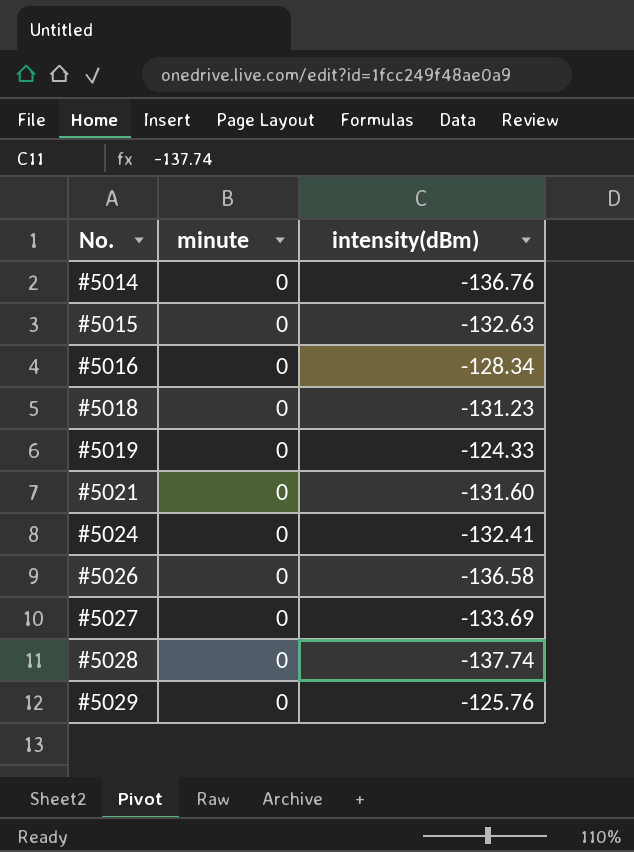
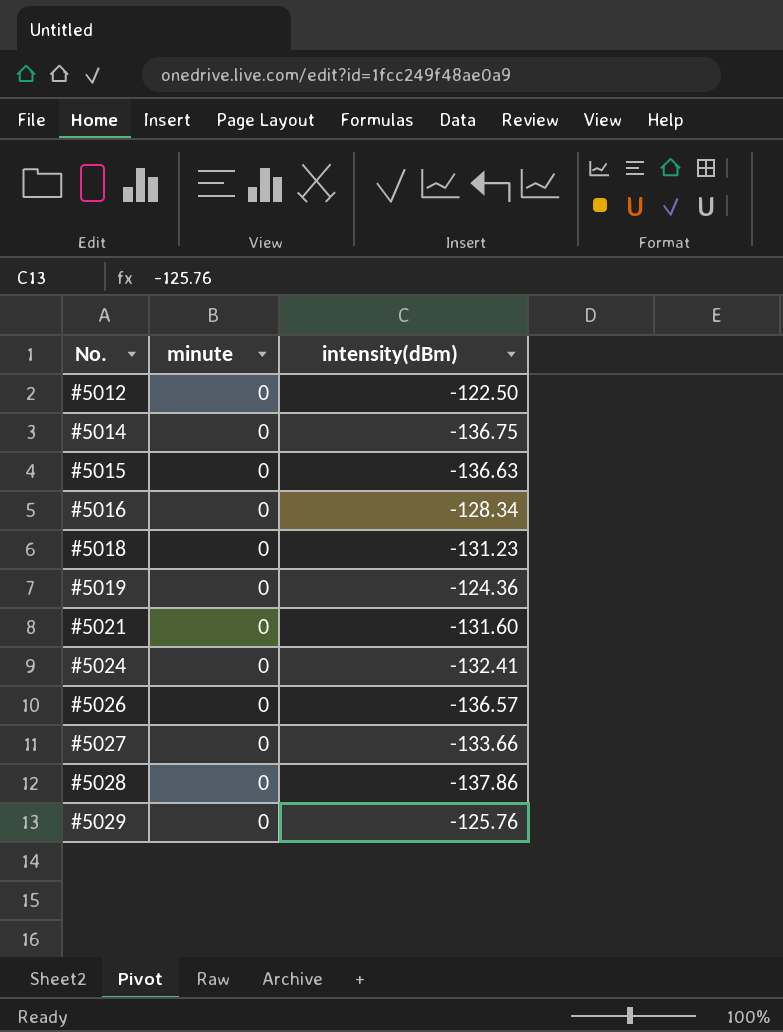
row #5012: none -> 0 | -122.50
#5014 | intensity(dBm): -136.76 -> -136.75
#5015 | intensity(dBm): -132.63 -> -136.63
#5019 | intensity(dBm): -124.33 -> -124.36
#5026 | intensity(dBm): -136.58 -> -136.57
#5027 | intensity(dBm): -133.69 -> -133.66
#5028 | intensity(dBm): -137.74 -> -137.86

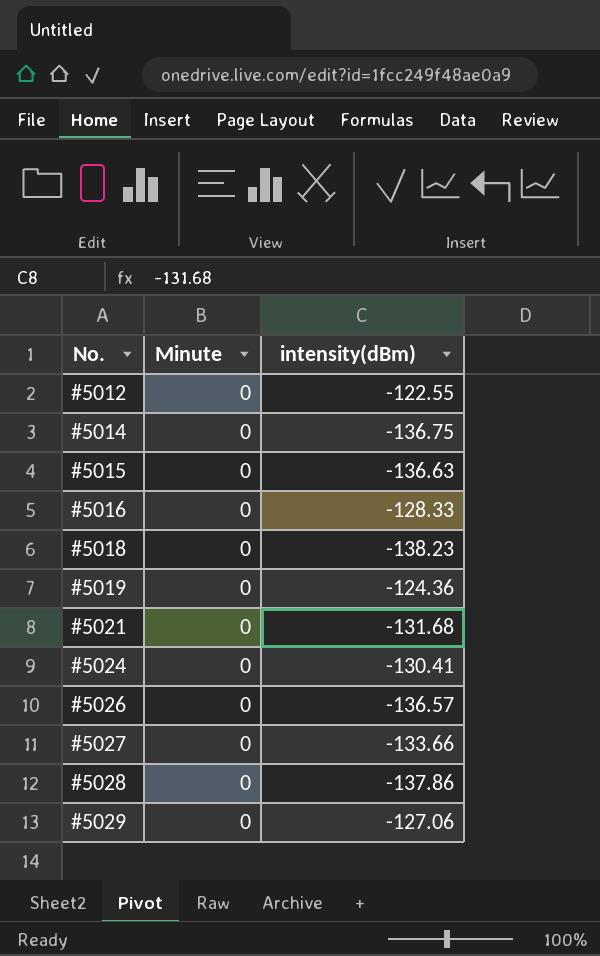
column name: minute -> Minute
#5012 | intensity(dBm): -122.50 -> -122.55
#5016 | intensity(dBm): -128.34 -> -128.33
#5018 | intensity(dBm): -131.23 -> -138.23
#5021 | intensity(dBm): -131.60 -> -131.68
#5024 | intensity(dBm): -132.41 -> -130.41
#5029 | intensity(dBm): -125.76 -> -127.06

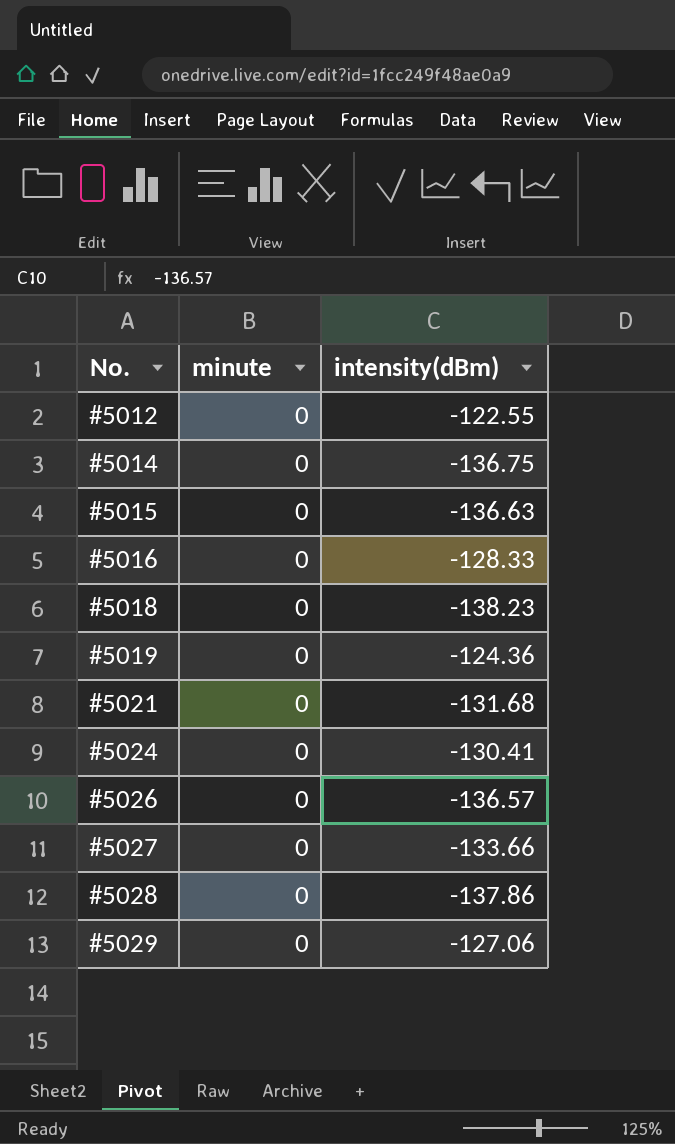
column name: Minute -> minute

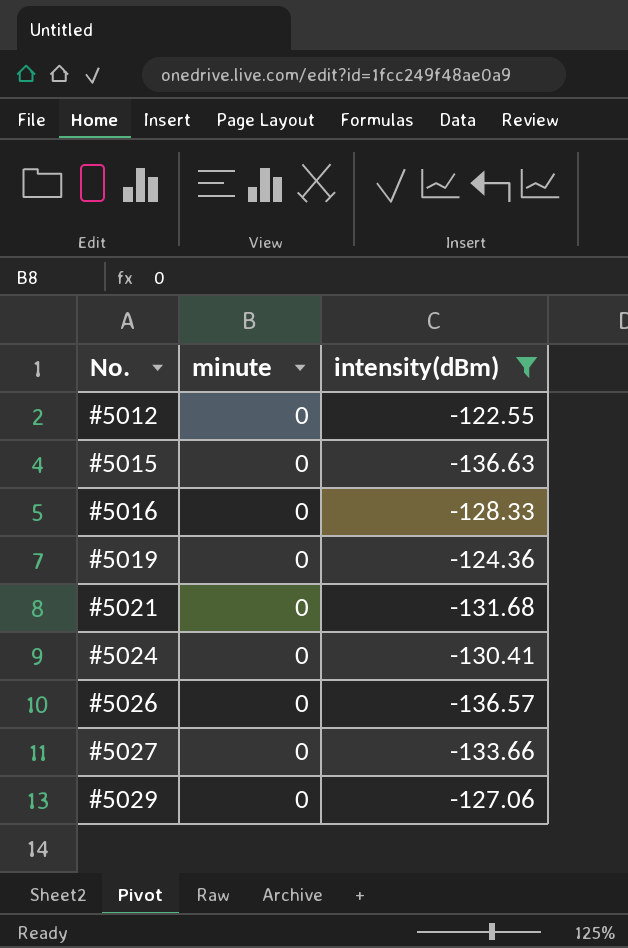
filter: none -> intensity(dBm) >= -136.63

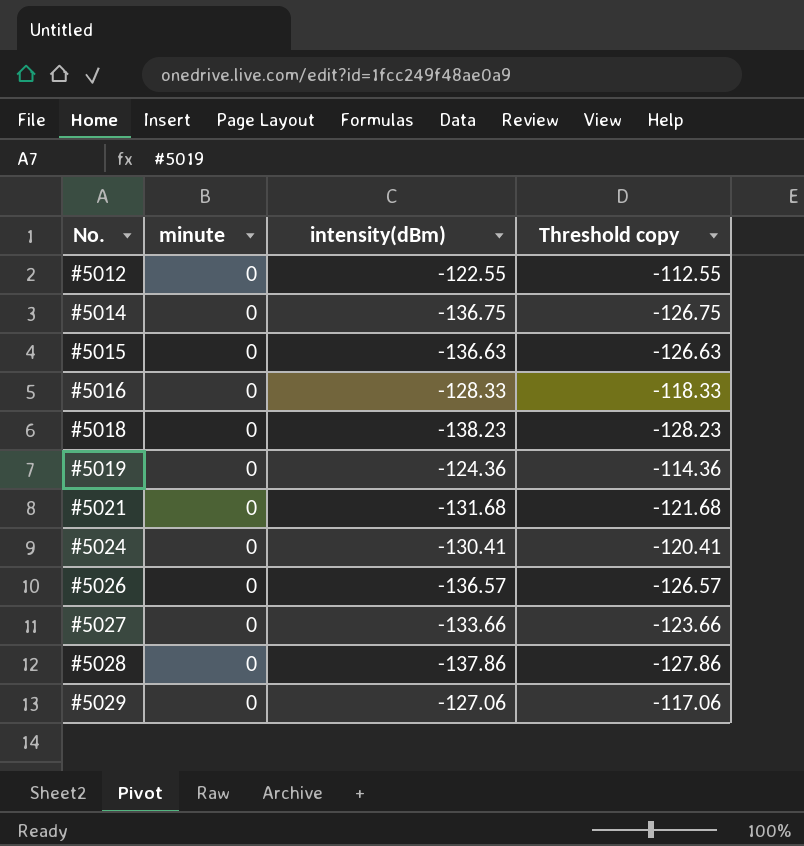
filter: intensity(dBm) >= -136.63 -> none
column Threshold copy | formula: none -> [intensity(dBm)] + 10

